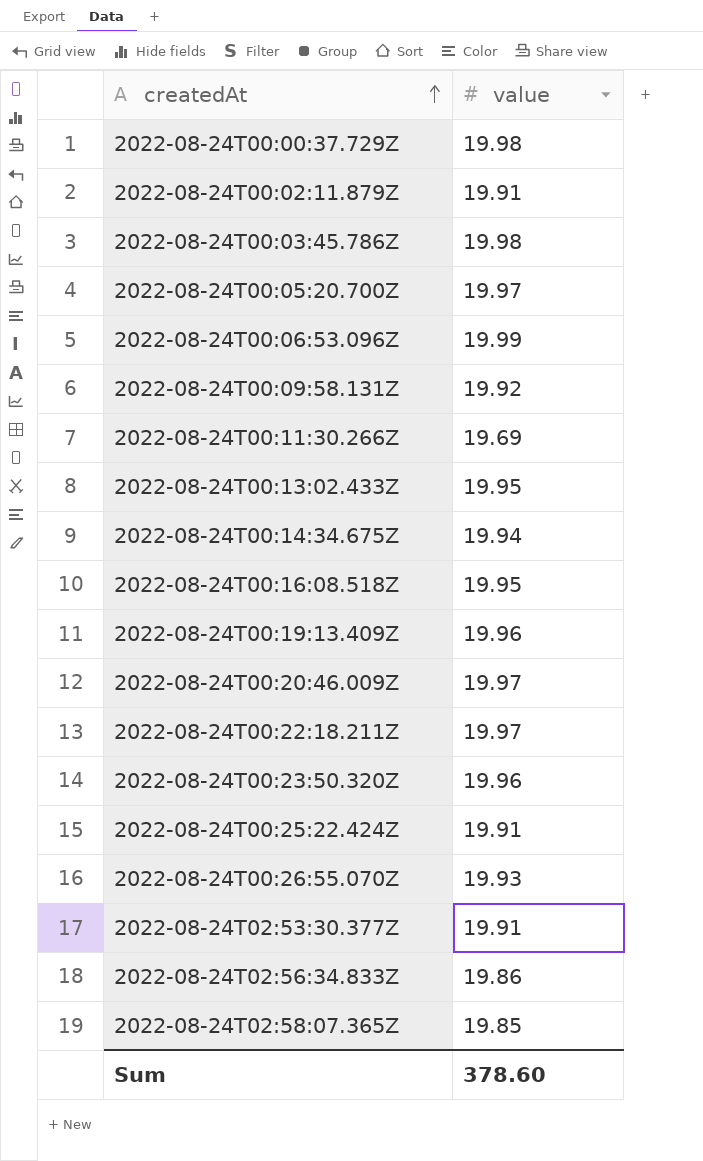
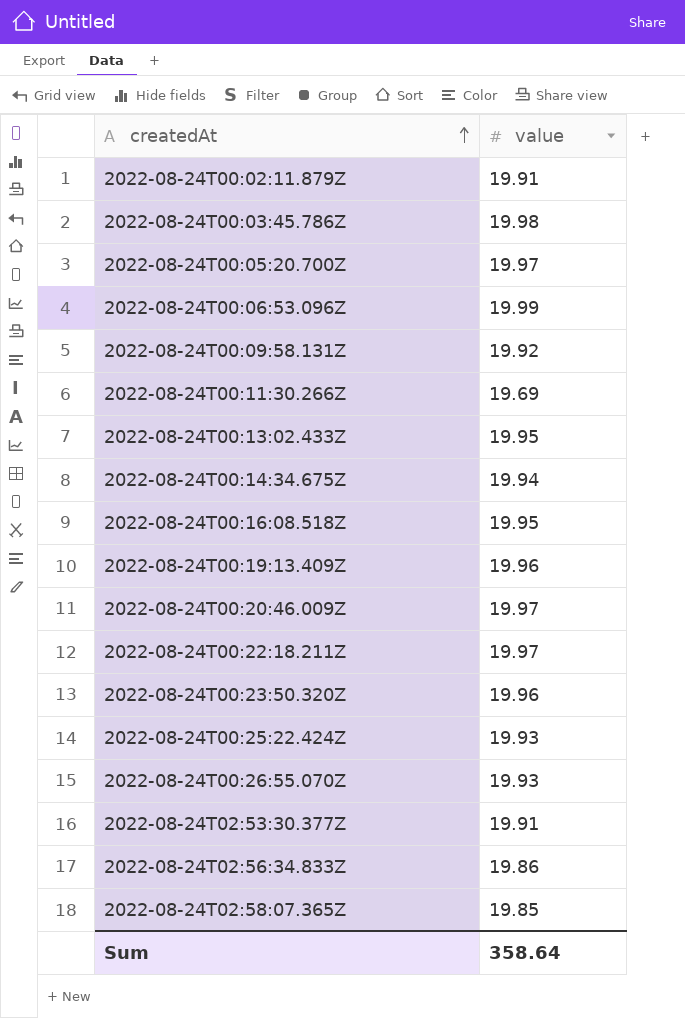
row 2022-08-24T00:00:37.729Z: 19.98 -> none
2022-08-24T00:25:22.424Z | value: 19.91 -> 19.93
Sum | value: 378.60 -> 358.64

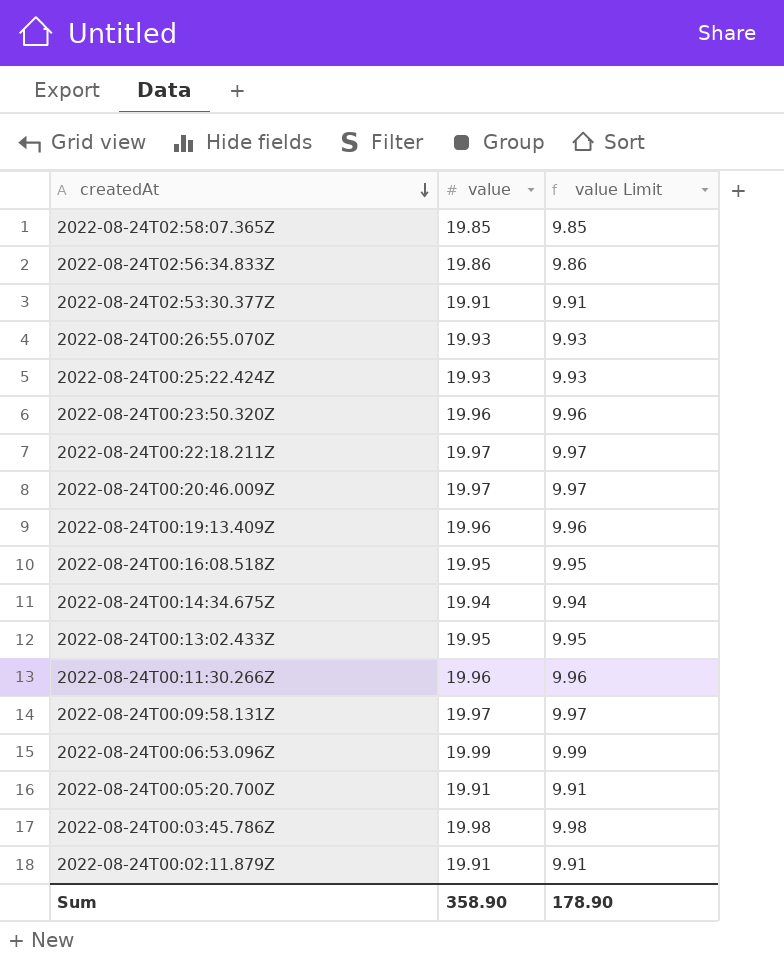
row order: createdAt ascending -> createdAt descending
column value Limit | formula: none -> [value] - 10
2022-08-24T00:11:30.266Z | value: 19.69 -> 19.96
2022-08-24T00:09:58.131Z | value: 19.92 -> 19.97
2022-08-24T00:05:20.700Z | value: 19.97 -> 19.91
Sum | value: 358.64 -> 358.90

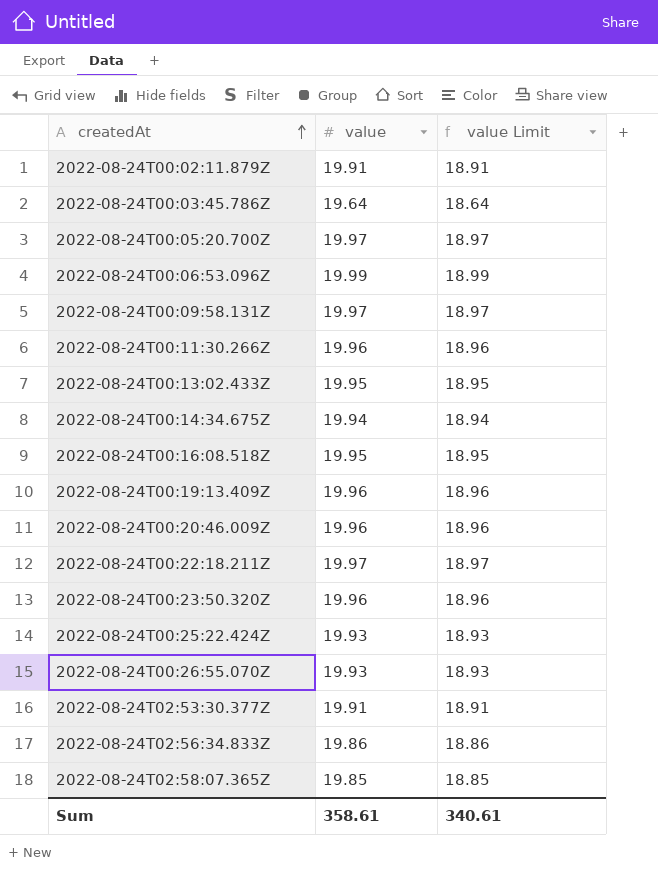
row order: createdAt descending -> createdAt ascending
column value Limit | formula: [value] - 10 -> [value] - 1
2022-08-24T00:03:45.786Z | value: 19.98 -> 19.64
2022-08-24T00:05:20.700Z | value: 19.91 -> 19.97
2022-08-24T00:20:46.009Z | value: 19.97 -> 19.96
Sum | value: 358.90 -> 358.61
Sum | value Limit: 178.90 -> 340.61

